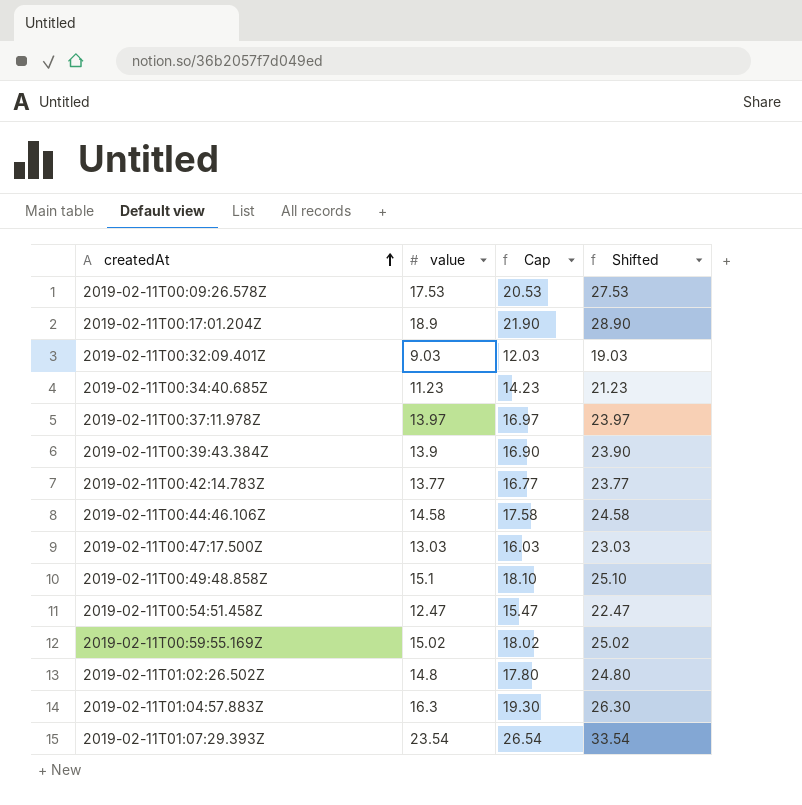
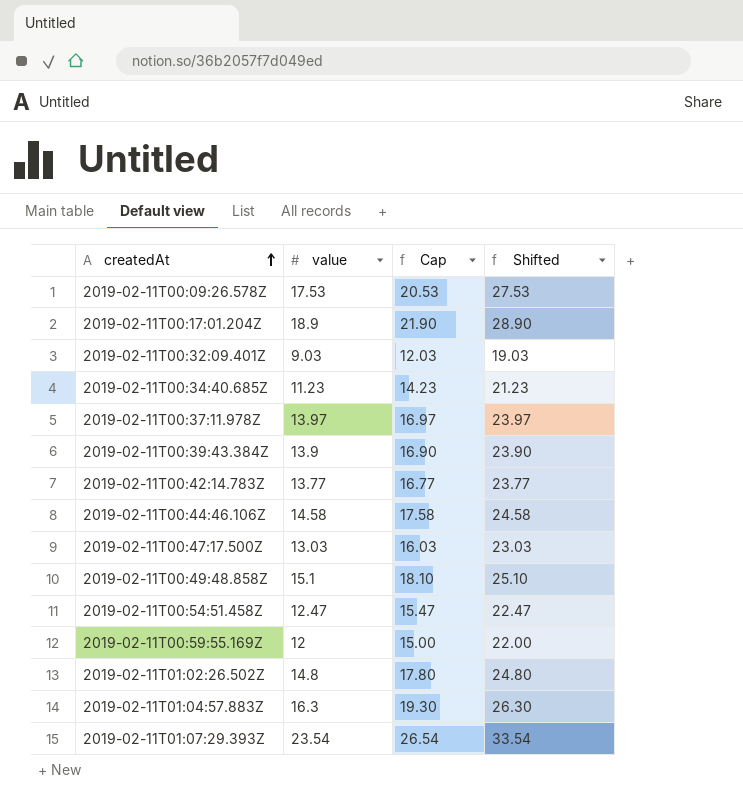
2019-02-11T00:59:55.169Z | value: 15.02 -> 12
2019-02-11T00:59:55.169Z | Cap: 18.02 -> 15.00
2019-02-11T00:59:55.169Z | Shifted: 25.02 -> 22.00

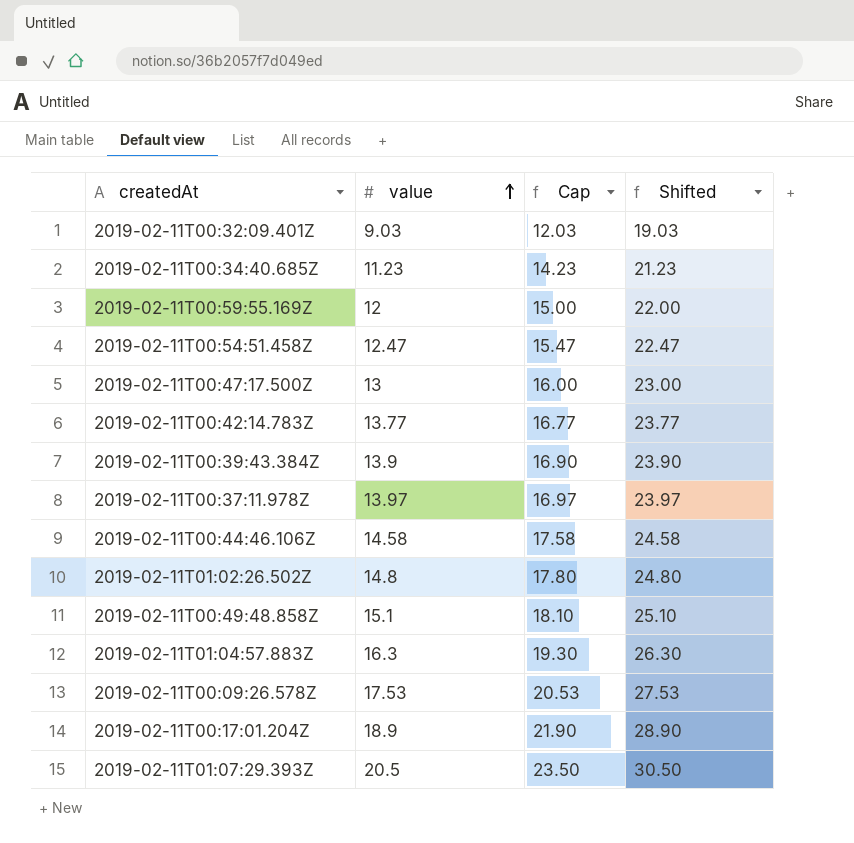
row order: createdAt ascending -> value ascending
2019-02-11T00:47:17.500Z | value: 13.03 -> 13
2019-02-11T00:47:17.500Z | Cap: 16.03 -> 16.00
2019-02-11T00:47:17.500Z | Shifted: 23.03 -> 23.00
2019-02-11T01:07:29.393Z | value: 23.54 -> 20.5
2019-02-11T01:07:29.393Z | Cap: 26.54 -> 23.50
2019-02-11T01:07:29.393Z | Shifted: 33.54 -> 30.50

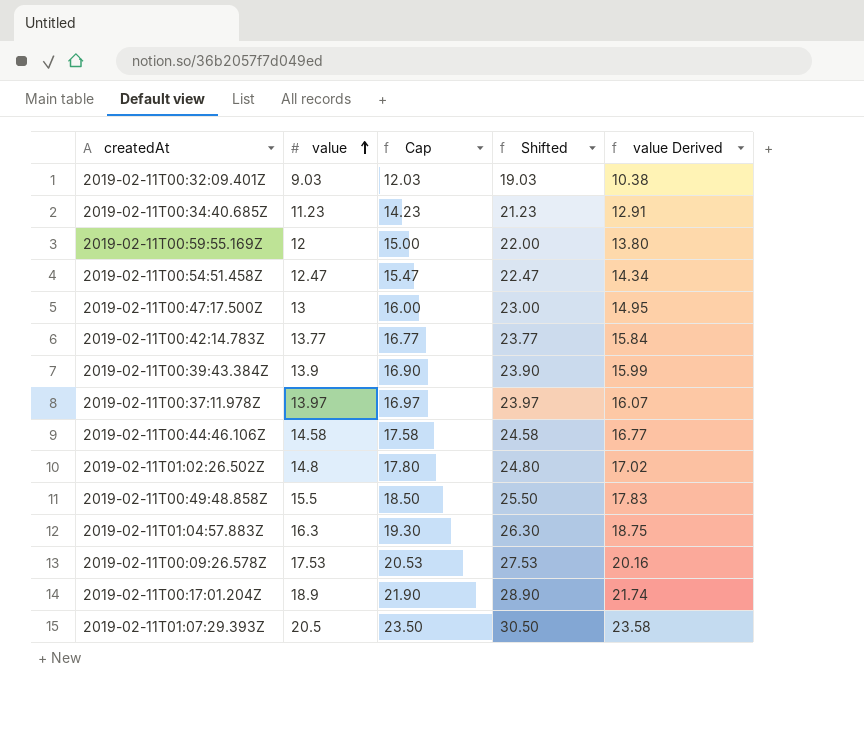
column value Derived | formula: none -> [value] * 1.15
2019-02-11T00:49:48.858Z | value: 15.1 -> 15.5
2019-02-11T00:49:48.858Z | Cap: 18.10 -> 18.50
2019-02-11T00:49:48.858Z | Shifted: 25.10 -> 25.50

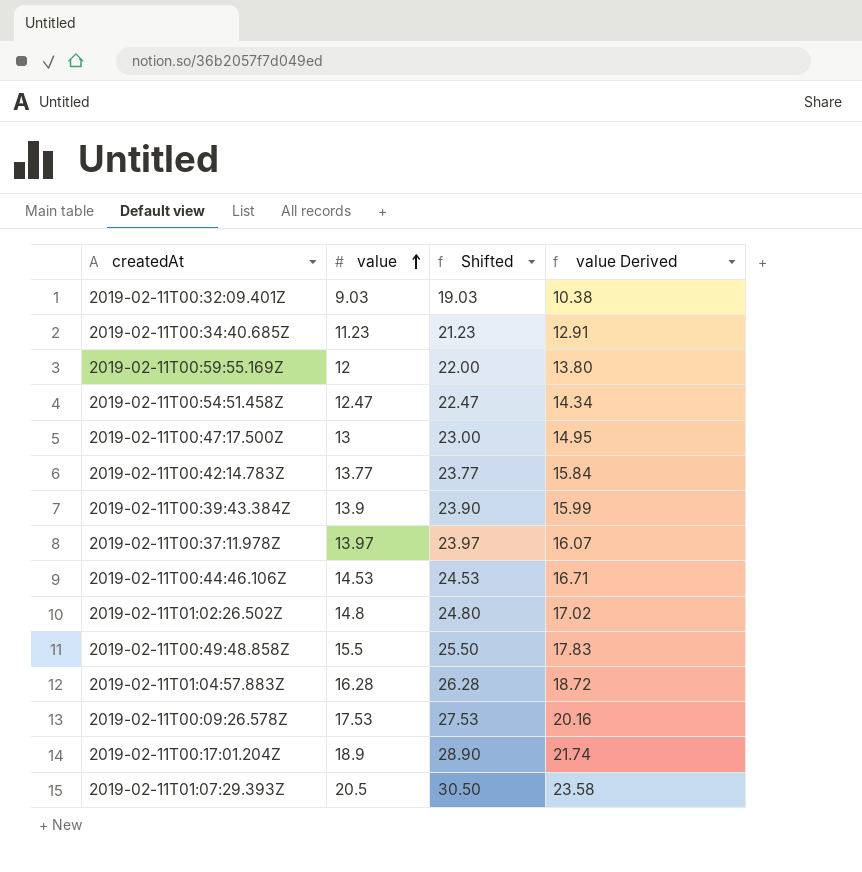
column Cap | formula: [value] + 3 -> none
2019-02-11T00:44:46.106Z | value: 14.58 -> 14.53
2019-02-11T00:44:46.106Z | Shifted: 24.58 -> 24.53
2019-02-11T00:44:46.106Z | value Derived: 16.77 -> 16.71
2019-02-11T01:04:57.883Z | value: 16.3 -> 16.28
2019-02-11T01:04:57.883Z | Shifted: 26.30 -> 26.28
2019-02-11T01:04:57.883Z | value Derived: 18.75 -> 18.72

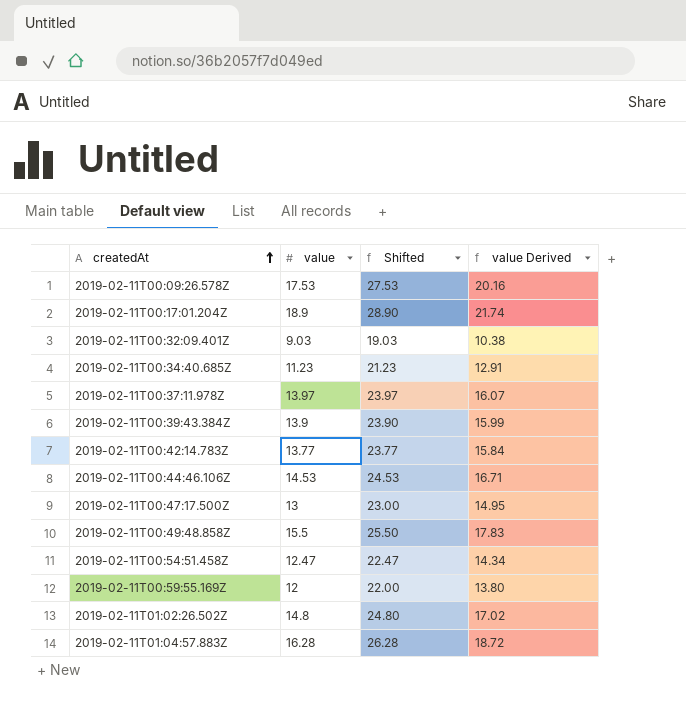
row order: value ascending -> createdAt ascending
row 2019-02-11T01:07:29.393Z: 20.5 | 30.50 | 23.58 -> none

